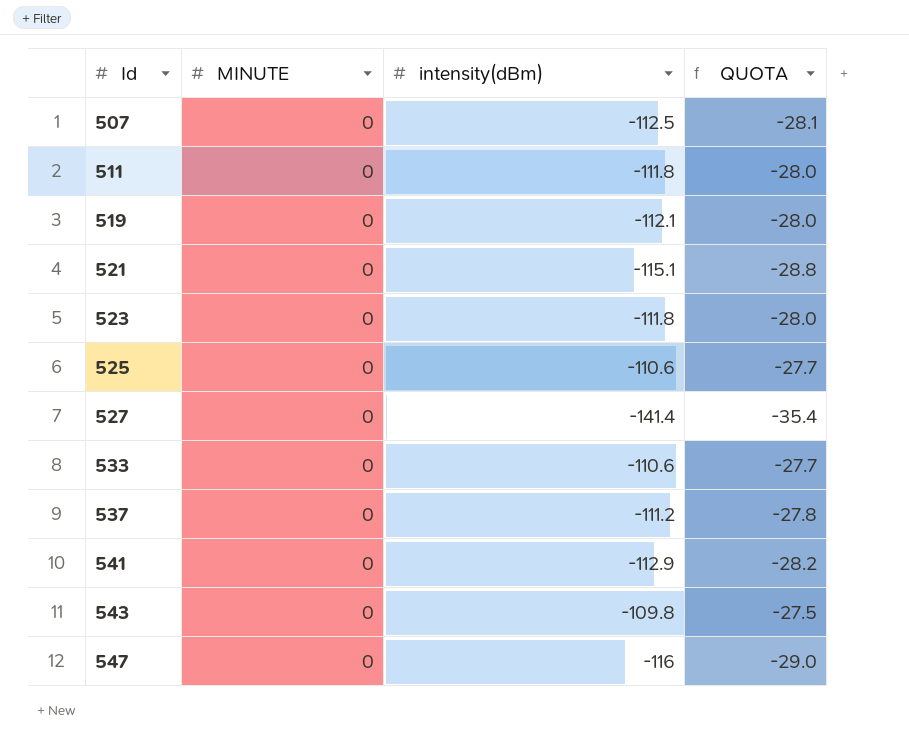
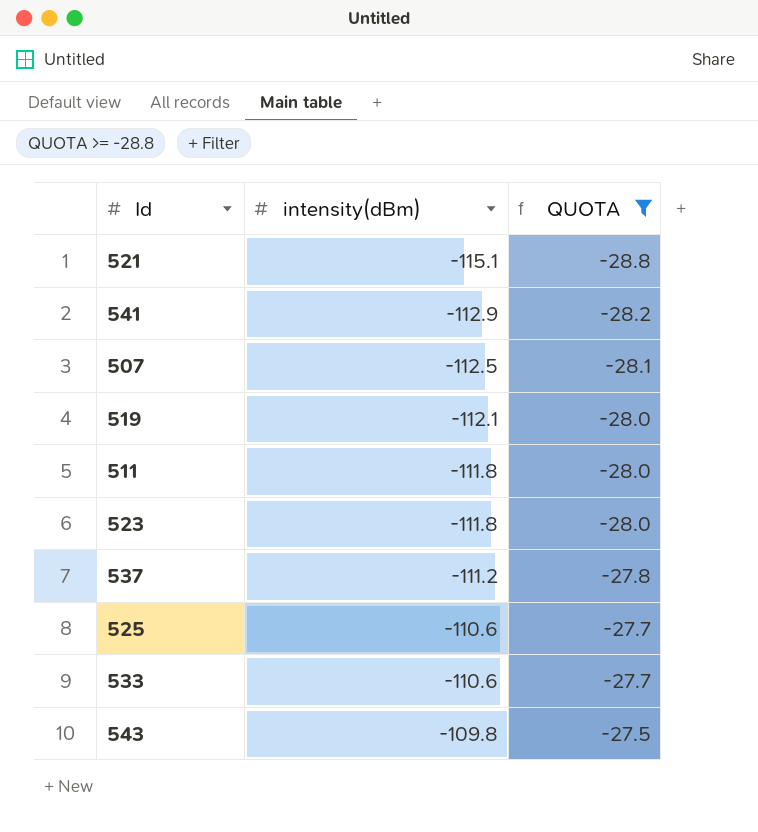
filter: none -> QUOTA >= -28.8
row order: Id ascending -> intensity(dBm) ascending
column MINUTE | position: 2 -> none

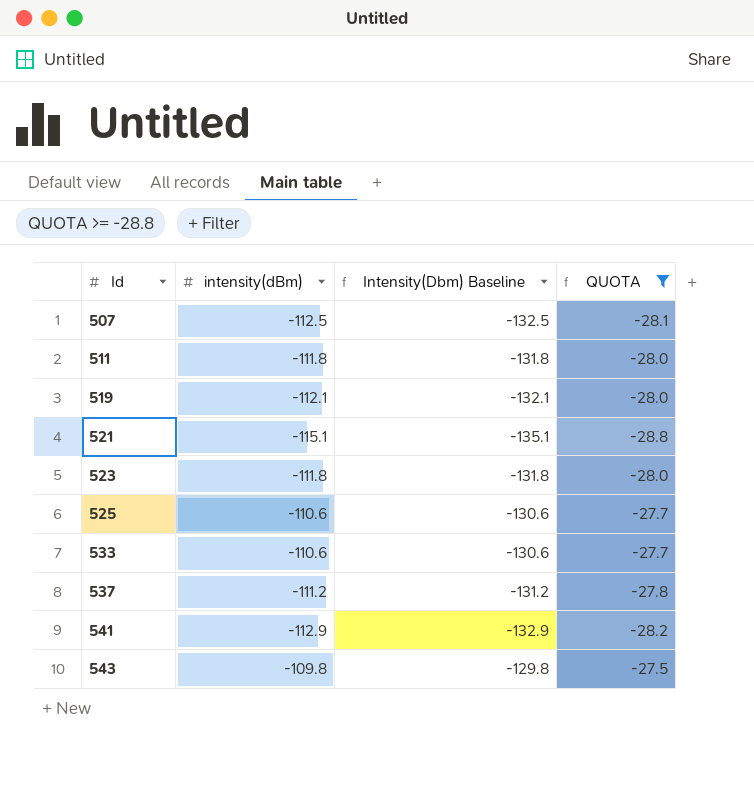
row order: intensity(dBm) ascending -> Id ascending
column Intensity(Dbm) Baseline | formula: none -> [intensity(dBm)] - 20

